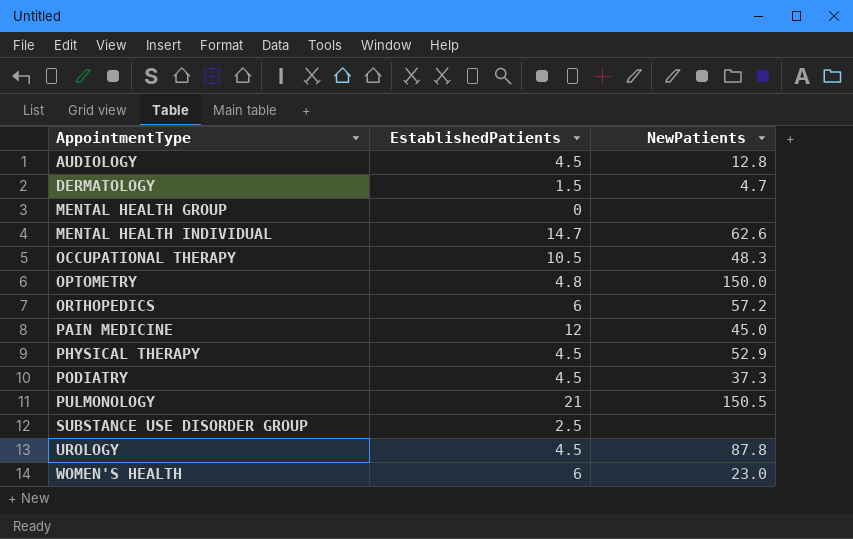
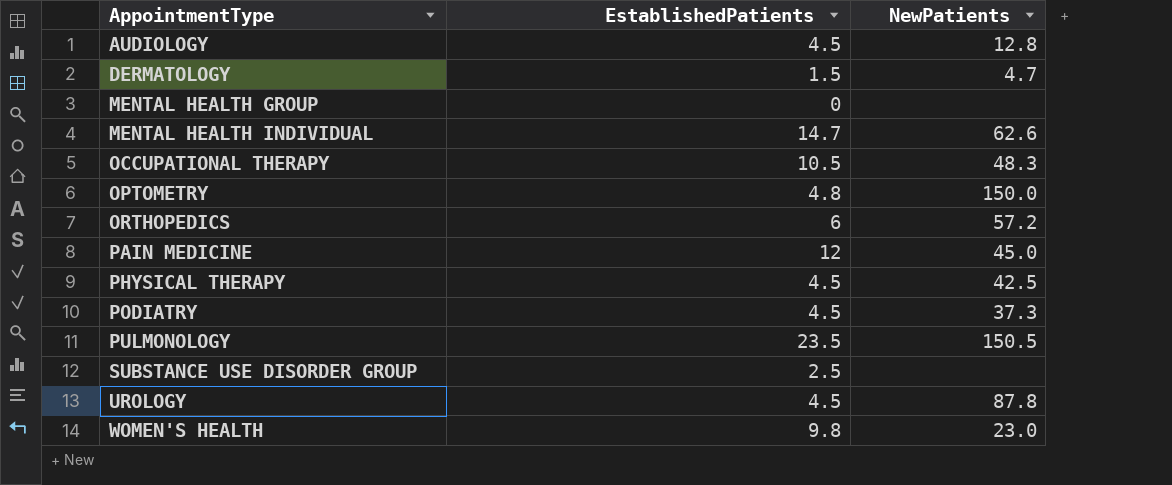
PHYSICAL THERAPY | NewPatients: 52.9 -> 42.5
PULMONOLOGY | EstablishedPatients: 21 -> 23.5
WOMEN'S HEALTH | EstablishedPatients: 6 -> 9.8

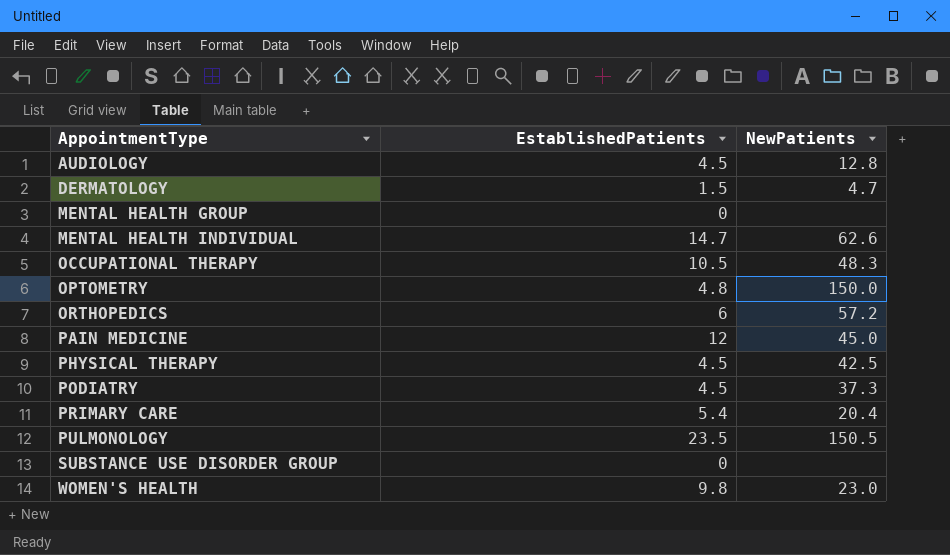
row UROLOGY: 4.5 | 87.8 -> none
row PRIMARY CARE: none -> 5.4 | 20.4
SUBSTANCE USE DISORDER GROUP | EstablishedPatients: 2.5 -> 0

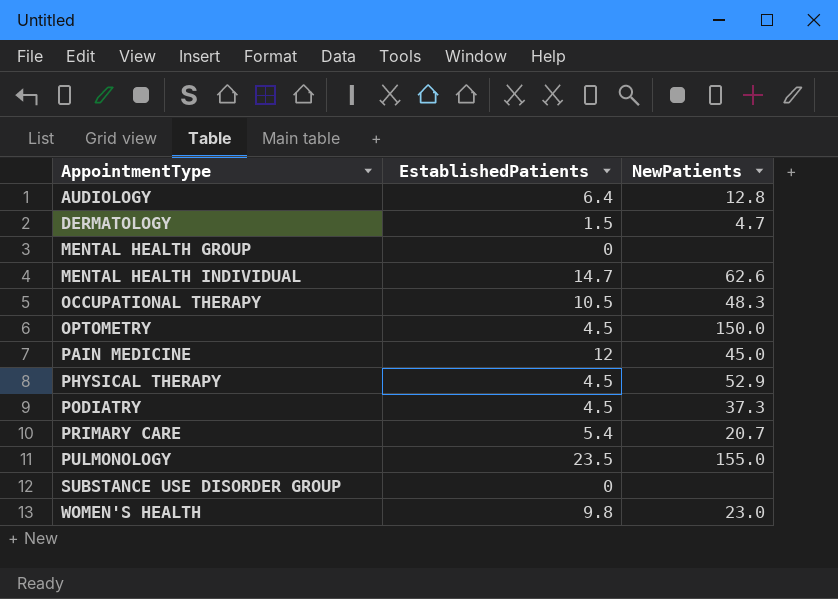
row ORTHOPEDICS: 6 | 57.2 -> none
AUDIOLOGY | EstablishedPatients: 4.5 -> 6.4
OPTOMETRY | EstablishedPatients: 4.8 -> 4.5
PHYSICAL THERAPY | NewPatients: 42.5 -> 52.9
PRIMARY CARE | NewPatients: 20.4 -> 20.7
PULMONOLOGY | NewPatients: 150.5 -> 155.0

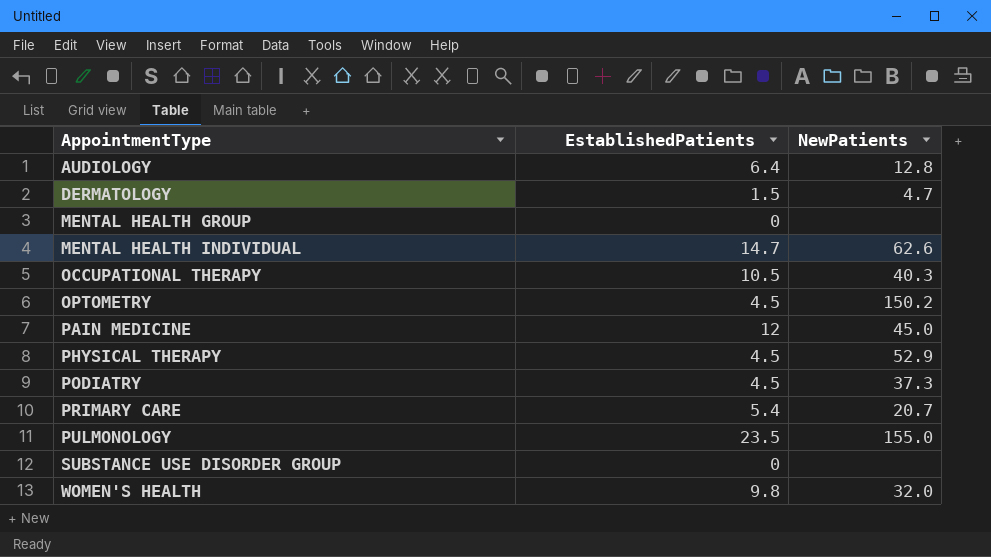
OCCUPATIONAL THERAPY | NewPatients: 48.3 -> 40.3
OPTOMETRY | NewPatients: 150.0 -> 150.2
WOMEN'S HEALTH | NewPatients: 23.0 -> 32.0

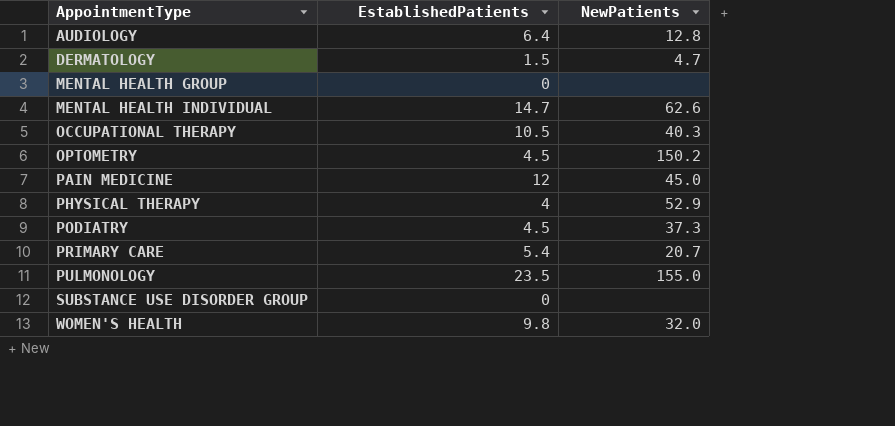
PHYSICAL THERAPY | EstablishedPatients: 4.5 -> 4

